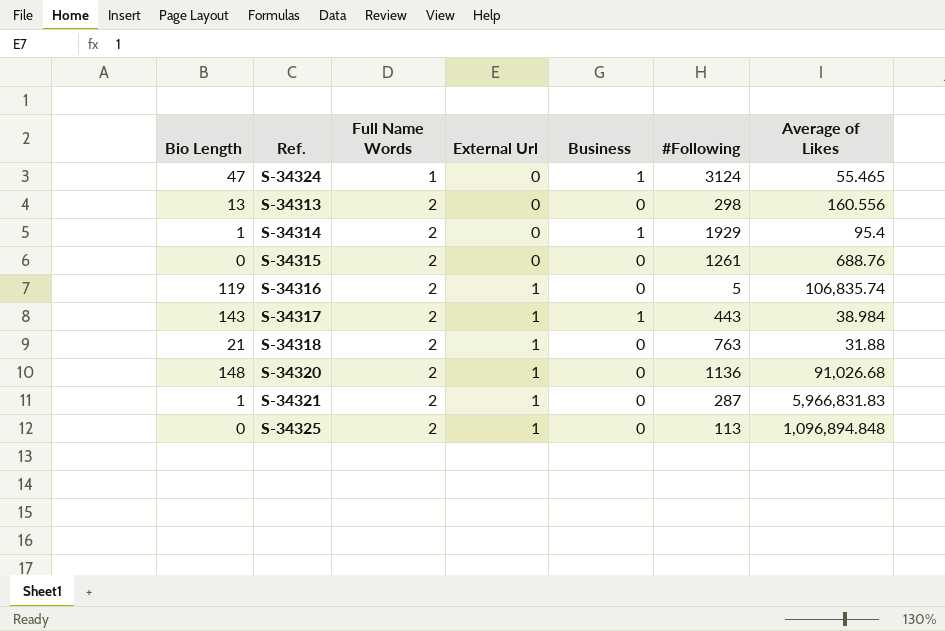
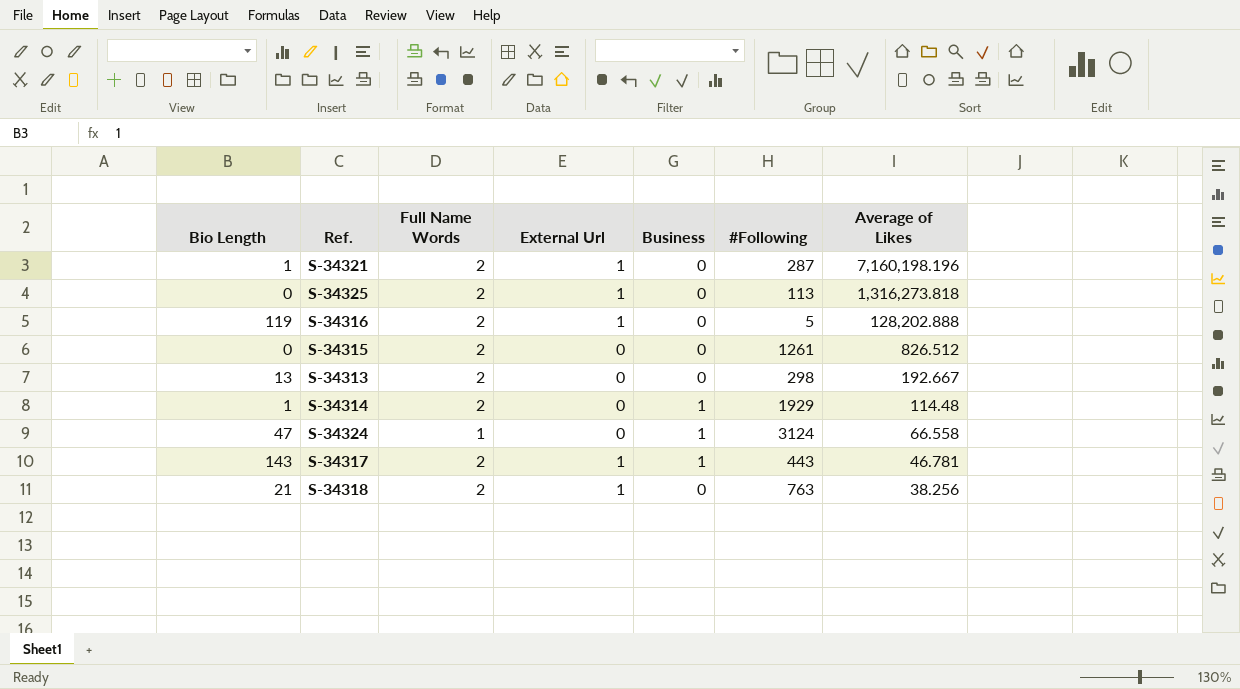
row order: Full Name Words ascending -> Average of Likes descending
row S-34320: 148 | 2 | 1 | 0 | 1136 | 91,026.68 -> none
S-34321 | Average of Likes: 5,966,831.83 -> 7,160,198.196
S-34325 | Average of Likes: 1,096,894.848 -> 1,316,273.818
S-34316 | Average of Likes: 106,835.74 -> 128,202.888
S-34315 | Average of Likes: 688.76 -> 826.512
S-34313 | Average of Likes: 160.556 -> 192.667
S-34314 | Average of Likes: 95.4 -> 114.48
S-34324 | Average of Likes: 55.465 -> 66.558
S-34317 | Average of Likes: 38.984 -> 46.781
S-34318 | Average of Likes: 31.88 -> 38.256

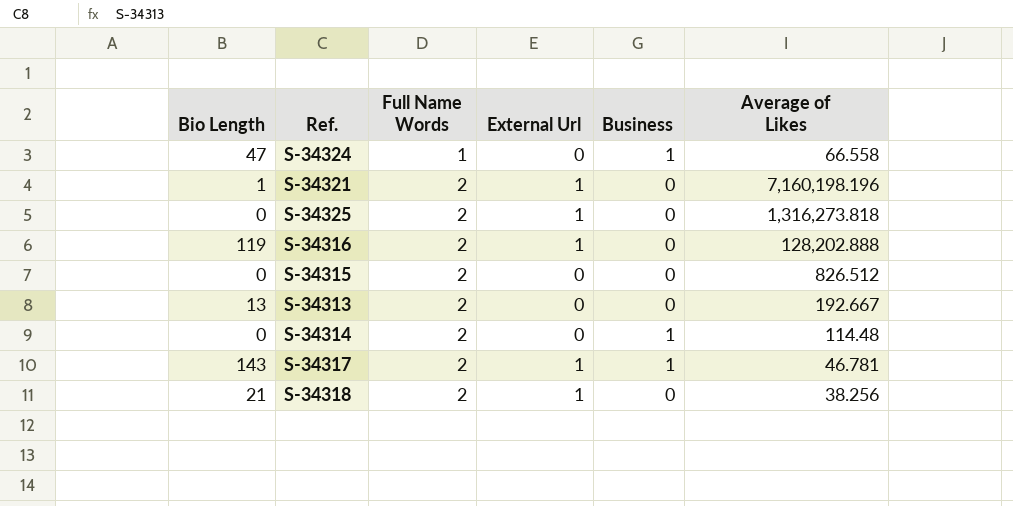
row order: Average of Likes descending -> Full Name Words ascending
column #Following | position: 6 -> none
S-34314 | Bio Length: 1 -> 0

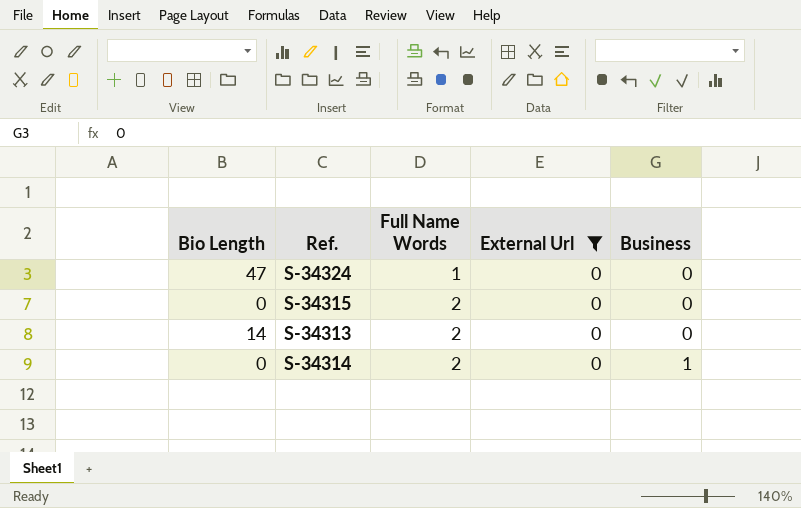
filter: none -> External Url = 0
column Average of Likes | position: 6 -> none
S-34324 | Business: 1 -> 0
S-34313 | Bio Length: 13 -> 14

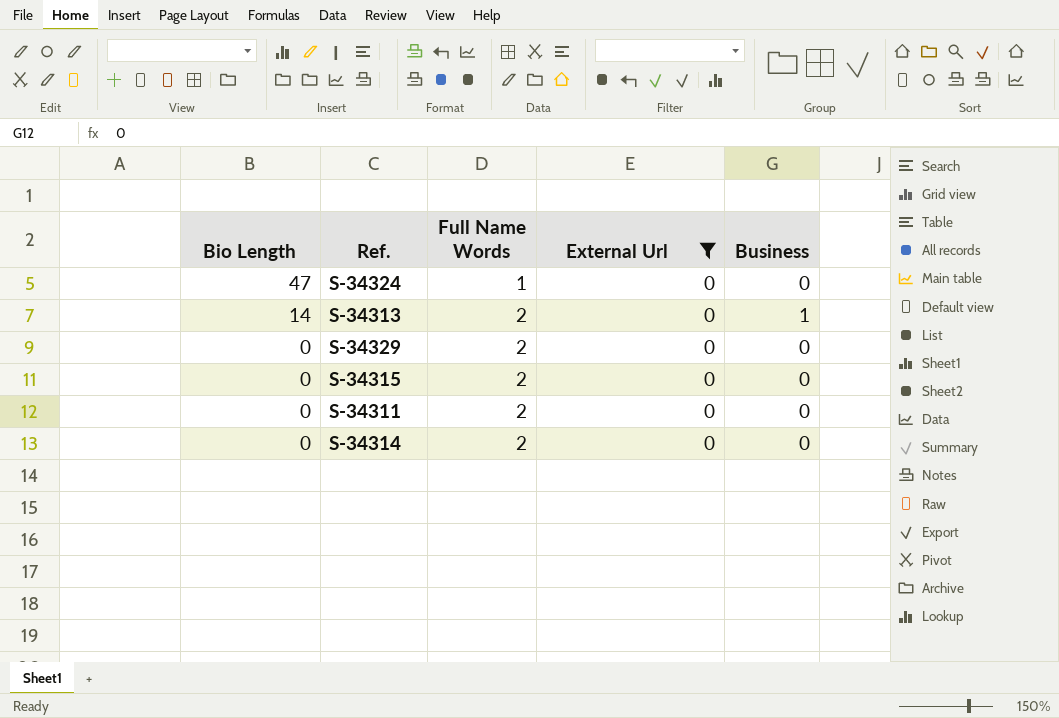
row order: Full Name Words ascending -> Bio Length descending
S-34313 | Business: 0 -> 1
row S-34329: none -> 0 | 2 | 0 | 0
row S-34311: none -> 0 | 2 | 0 | 0
S-34314 | Business: 1 -> 0

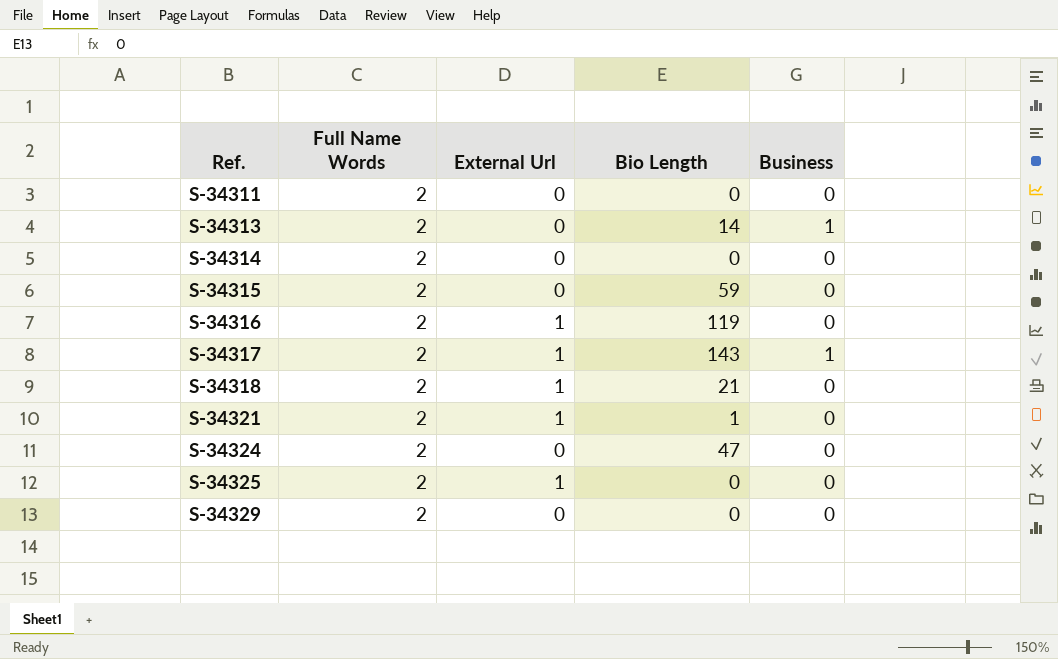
filter: External Url = 0 -> none
row order: Bio Length descending -> Ref. ascending
column Bio Length | position: 1 -> 4
S-34315 | Bio Length: 0 -> 59
S-34324 | Full Name Words: 1 -> 2

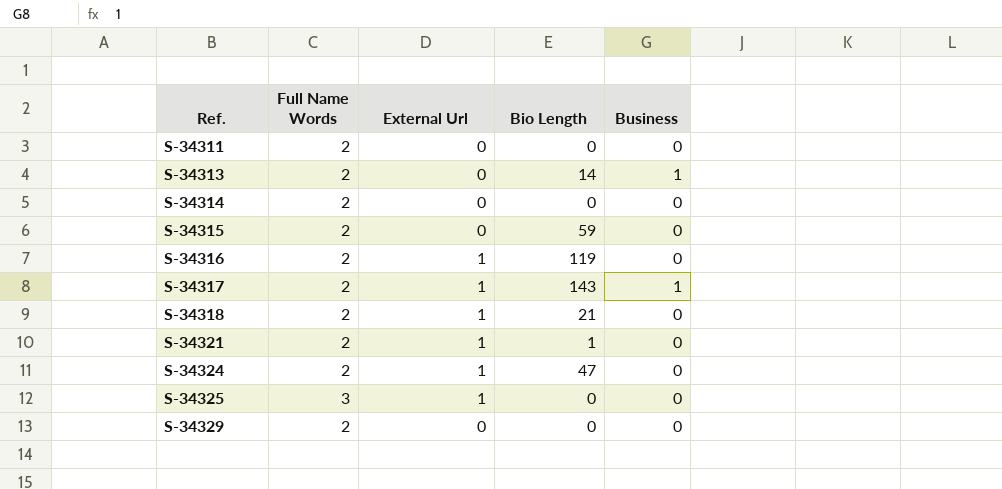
S-34324 | External Url: 0 -> 1
S-34325 | Full Name Words: 2 -> 3

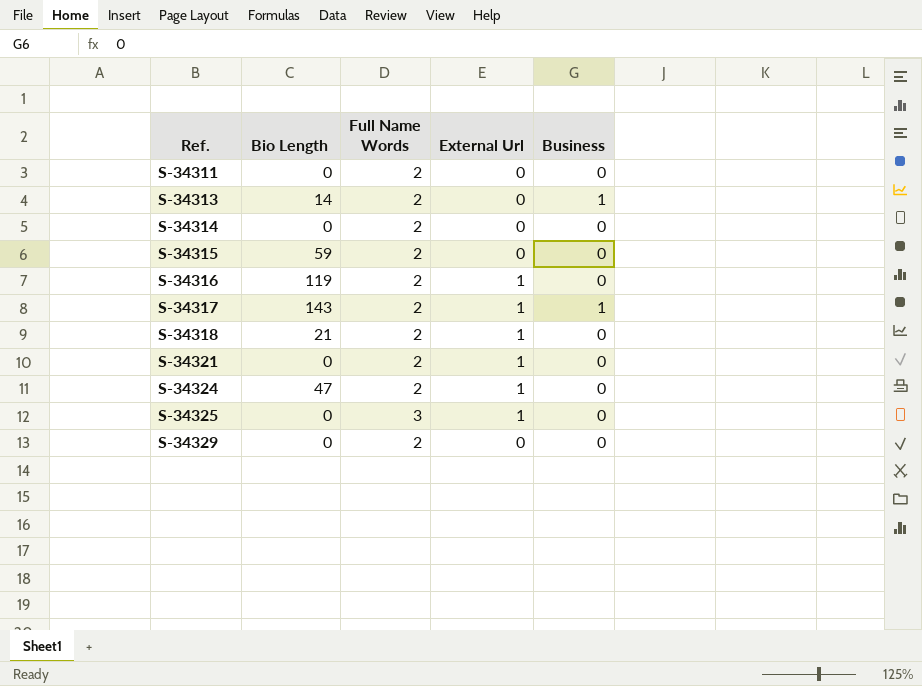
column Bio Length | position: 4 -> 2
S-34321 | Bio Length: 1 -> 0

